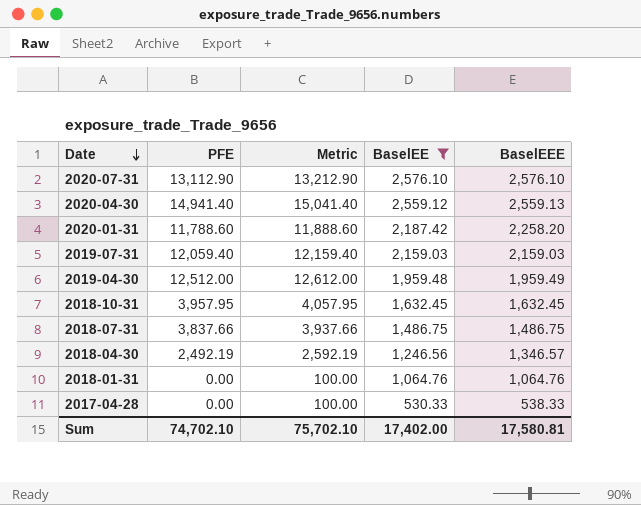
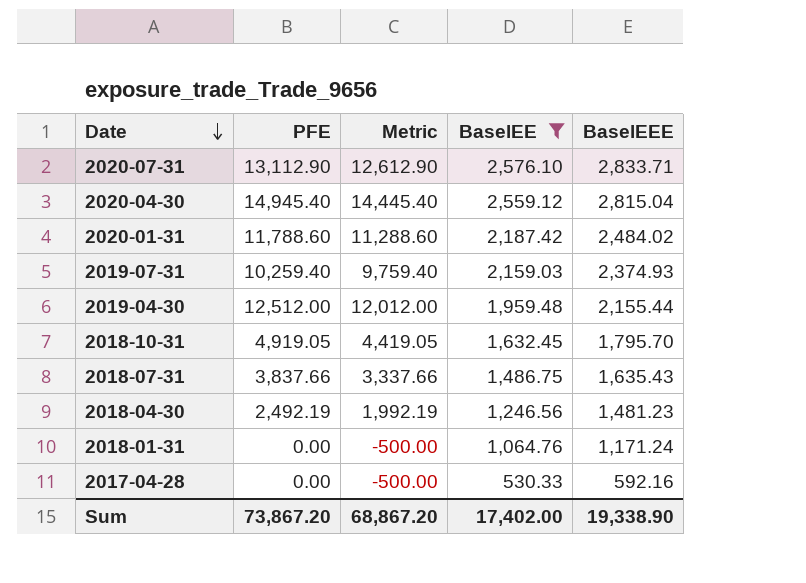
column Metric | formula: [PFE] + 100 -> [PFE] - 500
2020-07-31 | BaselEEE: 2,576.10 -> 2,833.71
2020-04-30 | PFE: 14,941.40 -> 14,945.40
2020-04-30 | BaselEEE: 2,559.13 -> 2,815.04
2020-01-31 | BaselEEE: 2,258.20 -> 2,484.02
2019-07-31 | PFE: 12,059.40 -> 10,259.40
2019-07-31 | BaselEEE: 2,159.03 -> 2,374.93
2019-04-30 | BaselEEE: 1,959.49 -> 2,155.44
2018-10-31 | PFE: 3,957.95 -> 4,919.05
2018-10-31 | BaselEEE: 1,632.45 -> 1,795.70
2018-07-31 | BaselEEE: 1,486.75 -> 1,635.43
2018-04-30 | BaselEEE: 1,346.57 -> 1,481.23
2018-01-31 | BaselEEE: 1,064.76 -> 1,171.24
2017-04-28 | BaselEEE: 538.33 -> 592.16
Sum | PFE: 74,702.10 -> 73,867.20
Sum | Metric: 75,702.10 -> 68,867.20
Sum | BaselEEE: 17,580.81 -> 19,338.90

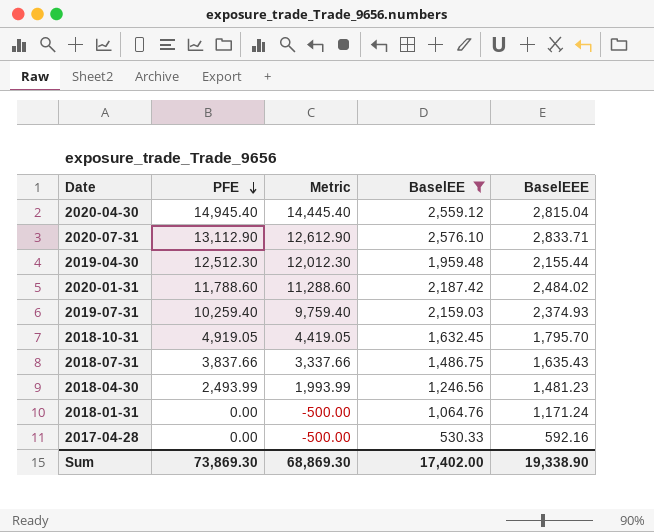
row order: Date descending -> PFE descending
2019-04-30 | PFE: 12,512.00 -> 12,512.30
2019-04-30 | Metric: 12,012.00 -> 12,012.30
2018-04-30 | PFE: 2,492.19 -> 2,493.99
2018-04-30 | Metric: 1,992.19 -> 1,993.99
Sum | PFE: 73,867.20 -> 73,869.30
Sum | Metric: 68,867.20 -> 68,869.30

